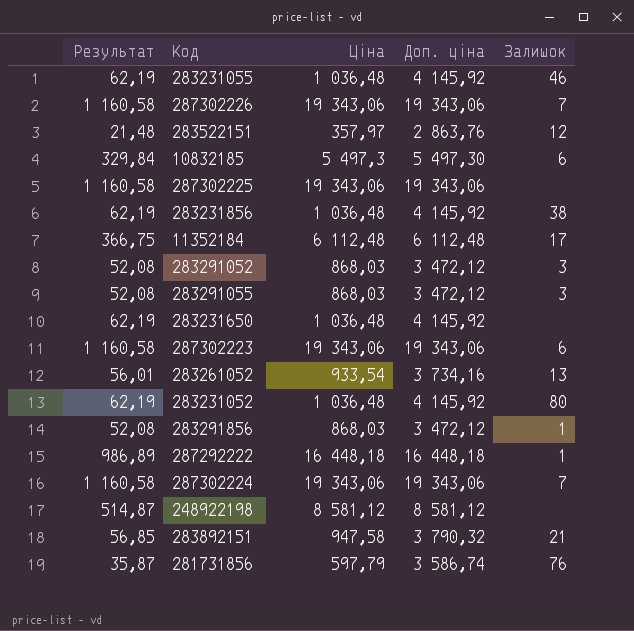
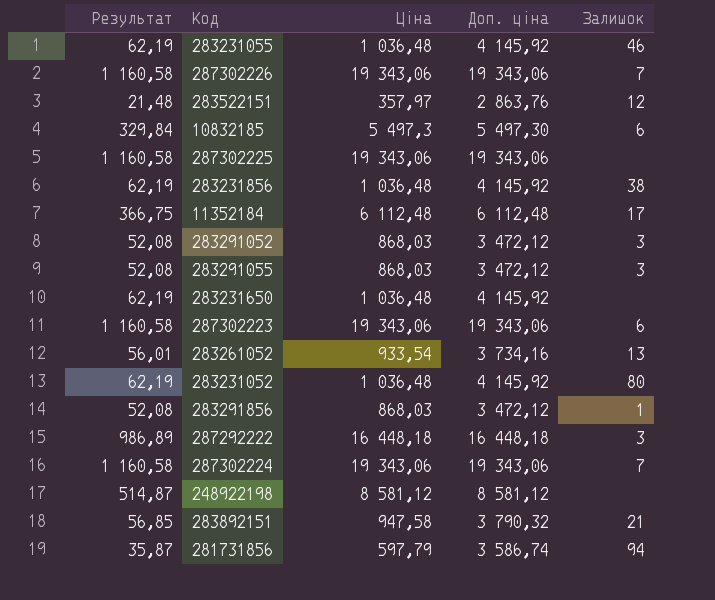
287292222 | Залишок: 1 -> 3
281731856 | Залишок: 76 -> 94

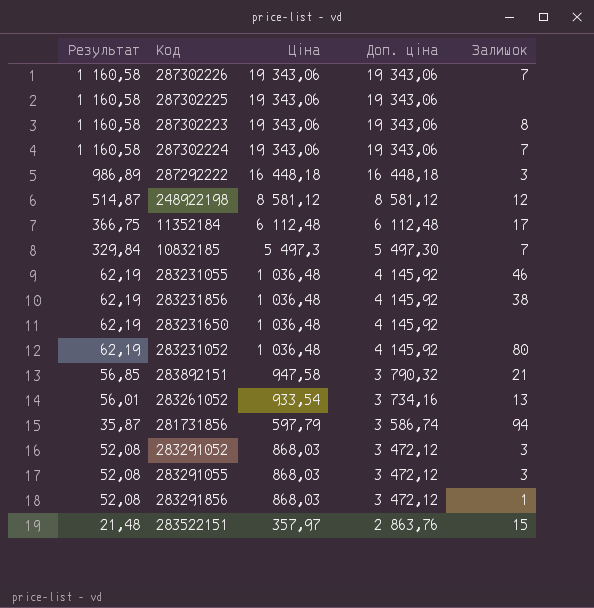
row order: none -> Доп. ціна descending
287302223 | Залишок: 6 -> 8
248922198 | Залишок: none -> 12
10832185 | Залишок: 6 -> 7
283522151 | Залишок: 12 -> 15

